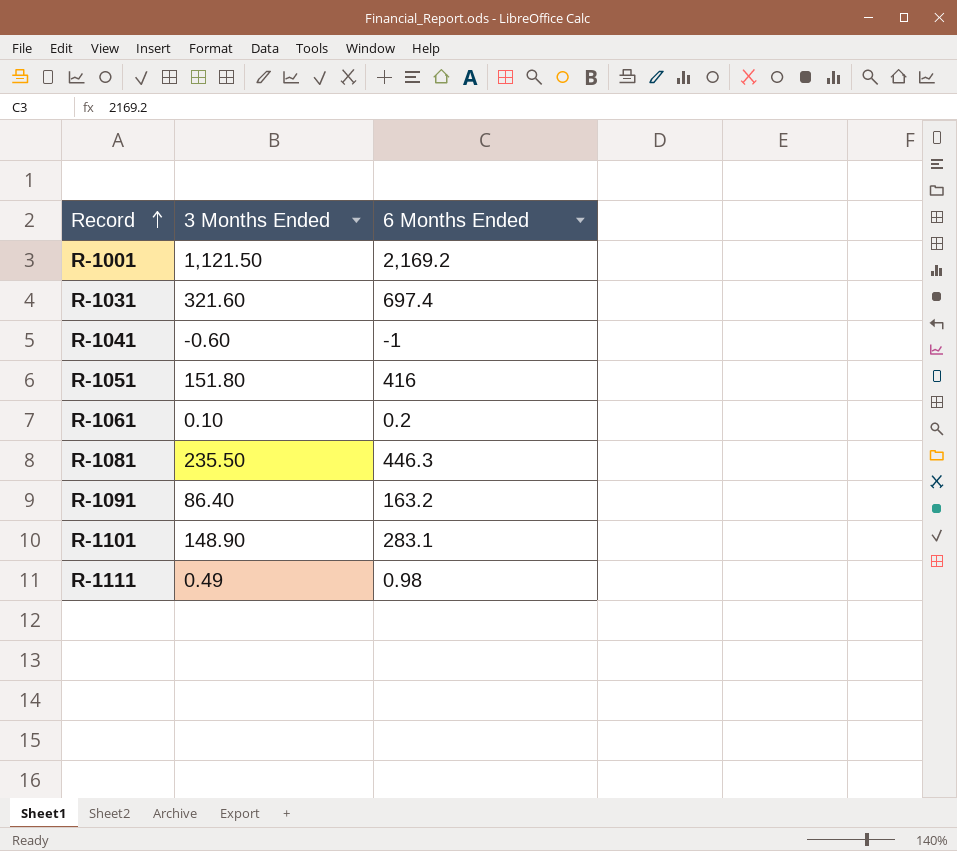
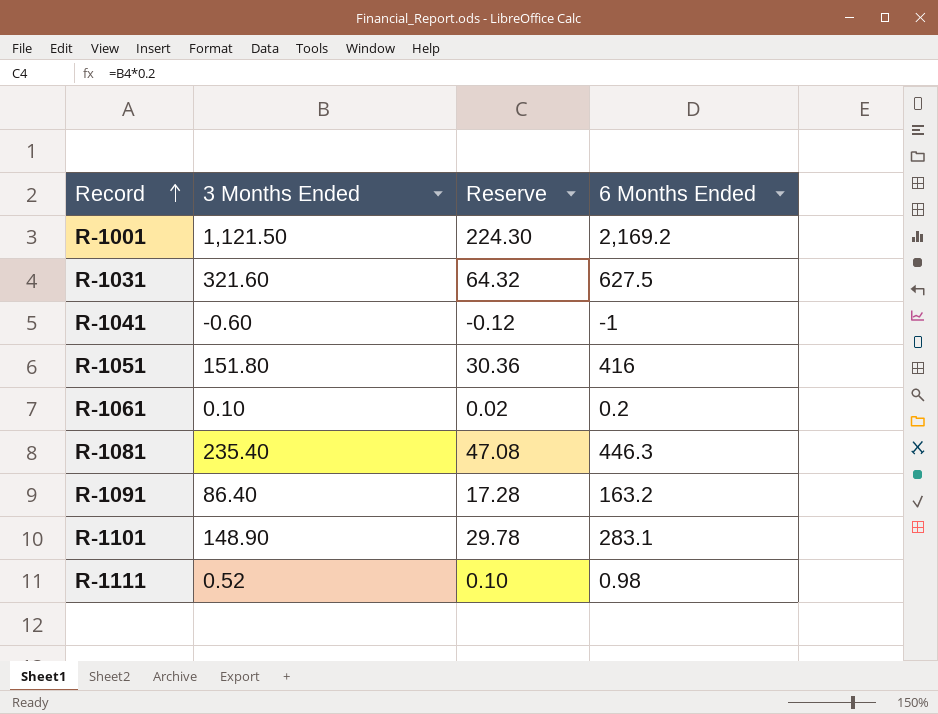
column Reserve | formula: none -> [3 Months Ended] * 0.2
R-1031 | 6 Months Ended: 697.4 -> 627.5
R-1081 | 3 Months Ended: 235.50 -> 235.40
R-1111 | 3 Months Ended: 0.49 -> 0.52

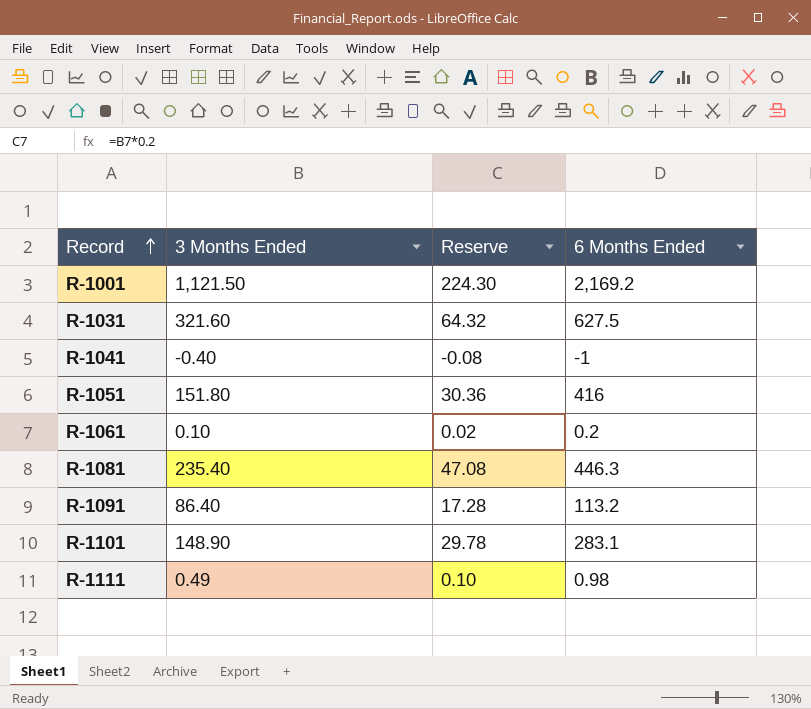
R-1041 | 3 Months Ended: -0.60 -> -0.40
R-1041 | Reserve: -0.12 -> -0.08
R-1091 | 6 Months Ended: 163.2 -> 113.2
R-1111 | 3 Months Ended: 0.52 -> 0.49

